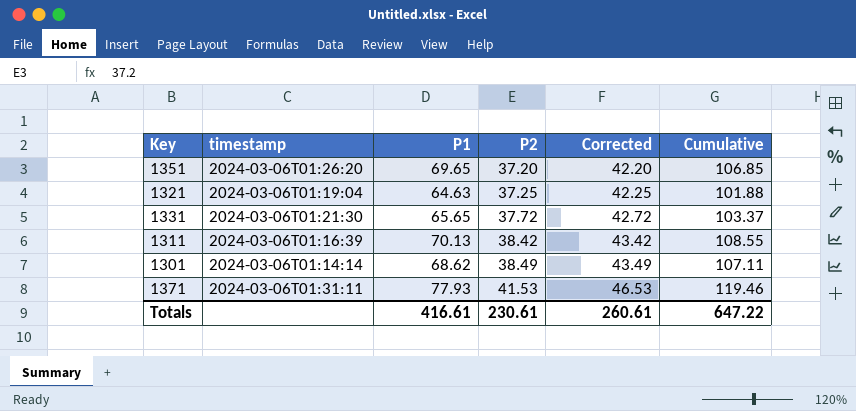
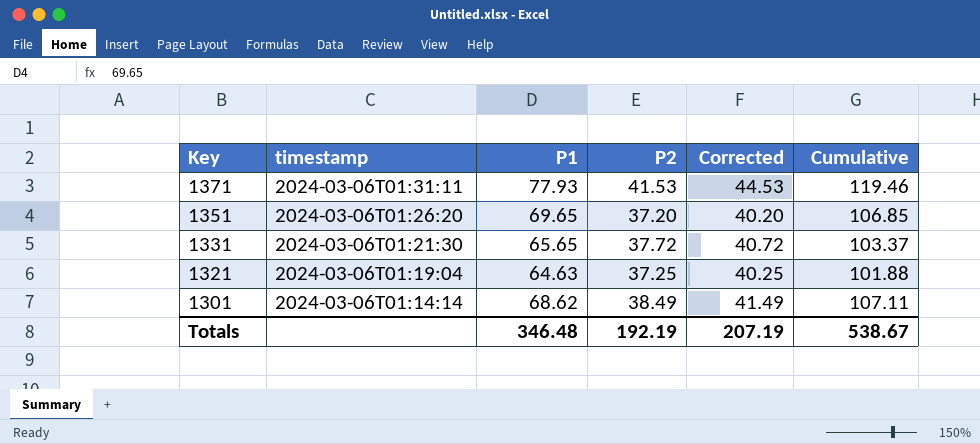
row order: P2 ascending -> Key descending
column Corrected | formula: [P2] + 5 -> [P2] + 3
row 1311: 2024-03-06T01:16:39 | 70.13 | 38.42 | 43.42 | 108.55 -> none
Totals | P1: 416.61 -> 346.48
Totals | P2: 230.61 -> 192.19
Totals | Corrected: 260.61 -> 207.19
Totals | Cumulative: 647.22 -> 538.67

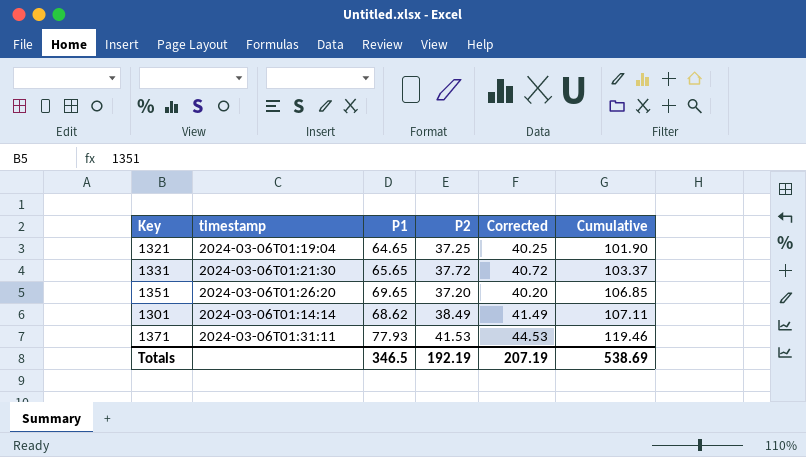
row order: Key descending -> Cumulative ascending
1321 | P1: 64.63 -> 64.65
1321 | Cumulative: 101.88 -> 101.90
Totals | P1: 346.48 -> 346.5
Totals | Cumulative: 538.67 -> 538.69

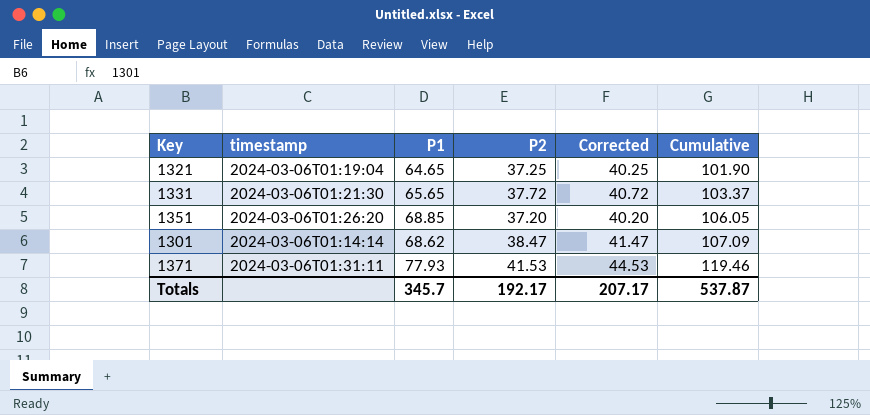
1351 | P1: 69.65 -> 68.85
1351 | Cumulative: 106.85 -> 106.05
1301 | P2: 38.49 -> 38.47
1301 | Corrected: 41.49 -> 41.47
1301 | Cumulative: 107.11 -> 107.09
Totals | P1: 346.5 -> 345.7
Totals | P2: 192.19 -> 192.17
Totals | Corrected: 207.19 -> 207.17
Totals | Cumulative: 538.69 -> 537.87

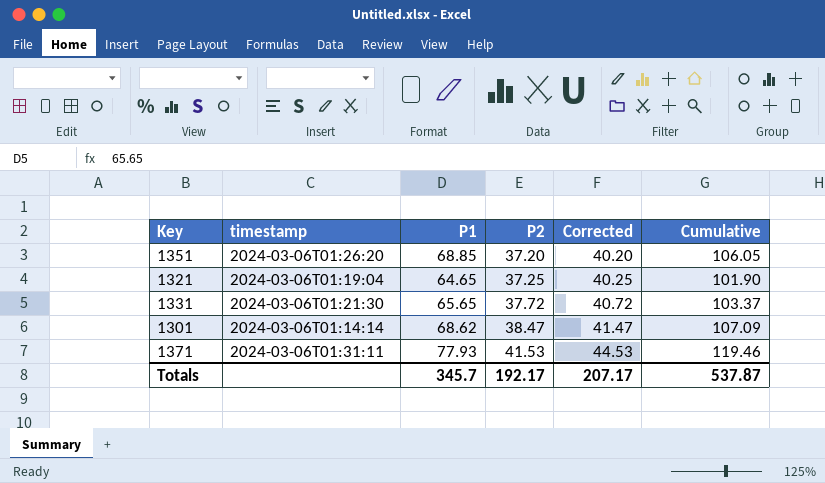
row order: Cumulative ascending -> P2 ascending

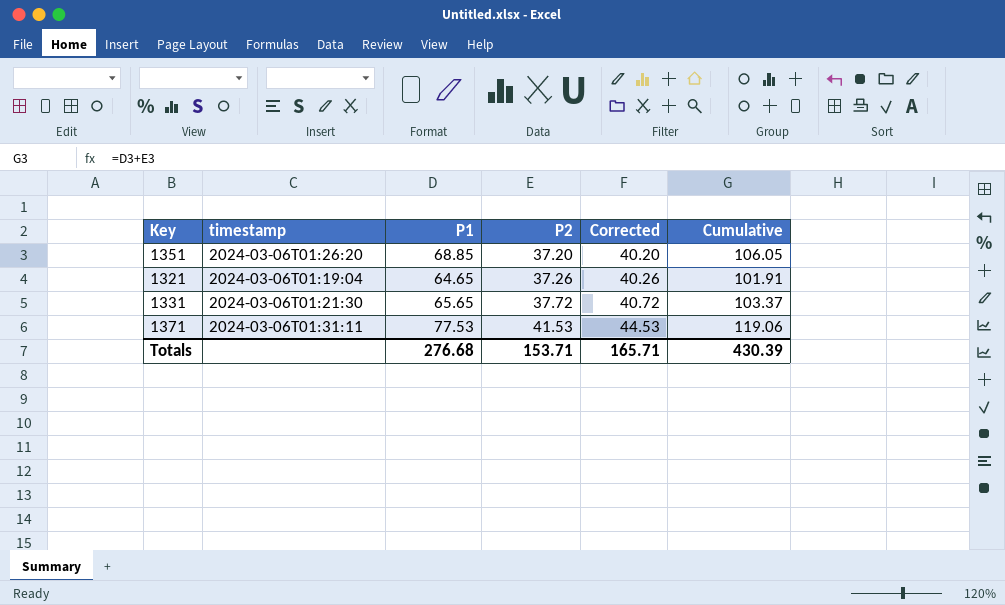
row 1301: 2024-03-06T01:14:14 | 68.62 | 38.47 | 41.47 | 107.09 -> none
1321 | P2: 37.25 -> 37.26
1321 | Corrected: 40.25 -> 40.26
1321 | Cumulative: 101.90 -> 101.91
1371 | P1: 77.93 -> 77.53
1371 | Cumulative: 119.46 -> 119.06
Totals | P1: 345.7 -> 276.68
Totals | P2: 192.17 -> 153.71
Totals | Corrected: 207.17 -> 165.71
Totals | Cumulative: 537.87 -> 430.39

